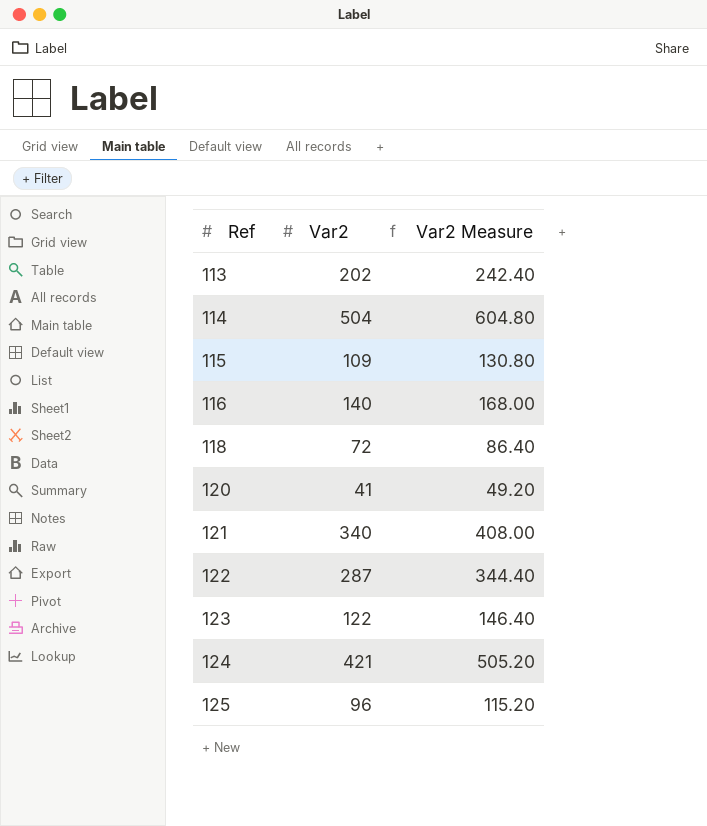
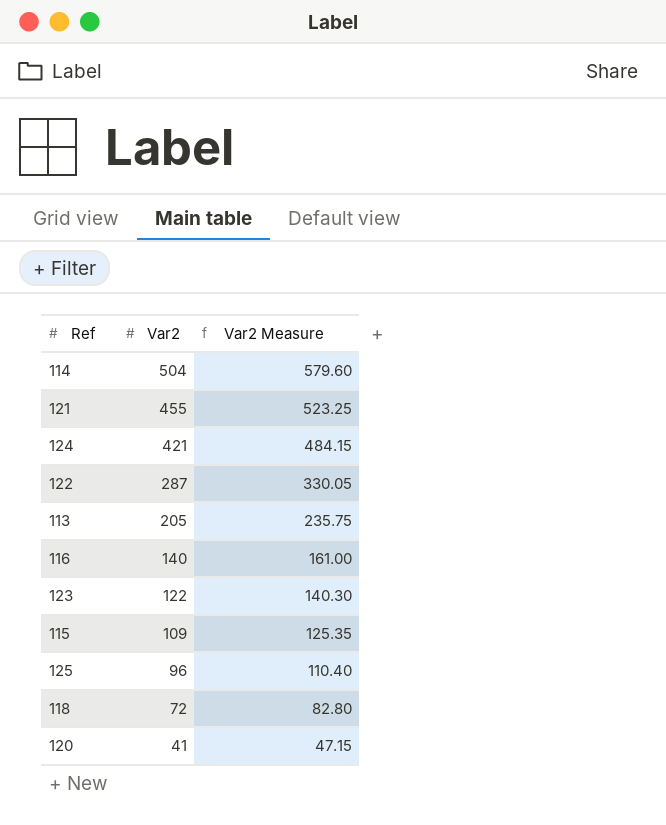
row order: Ref ascending -> Var2 descending
column Var2 Measure | formula: [Var2] * 1.2 -> [Var2] * 1.15
121 | Var2: 340 -> 455
113 | Var2: 202 -> 205

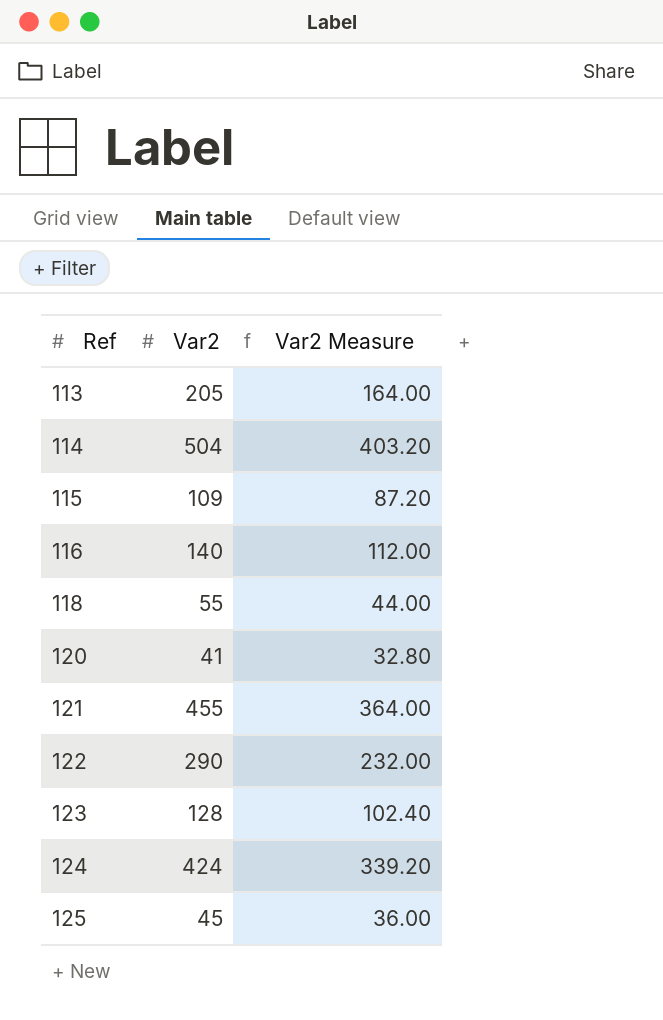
row order: Var2 descending -> Ref ascending
column Var2 Measure | formula: [Var2] * 1.15 -> [Var2] * 0.8
118 | Var2: 72 -> 55
122 | Var2: 287 -> 290
123 | Var2: 122 -> 128
124 | Var2: 421 -> 424
125 | Var2: 96 -> 45

